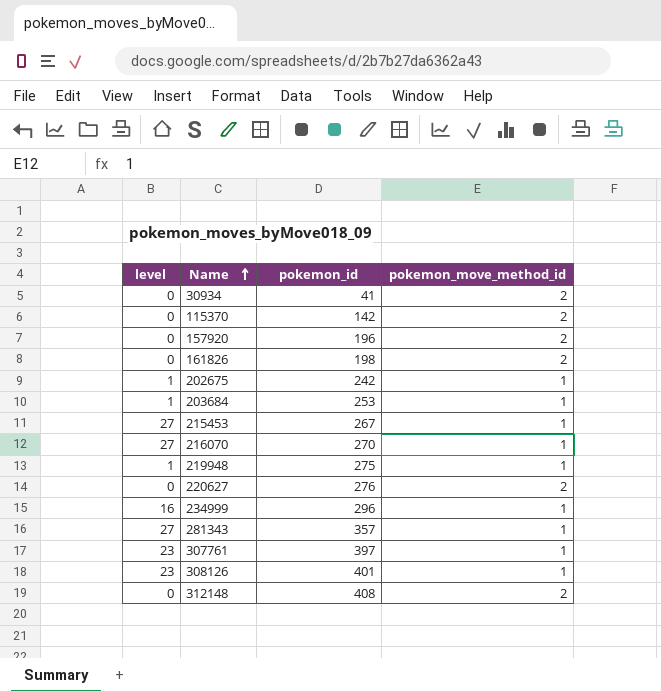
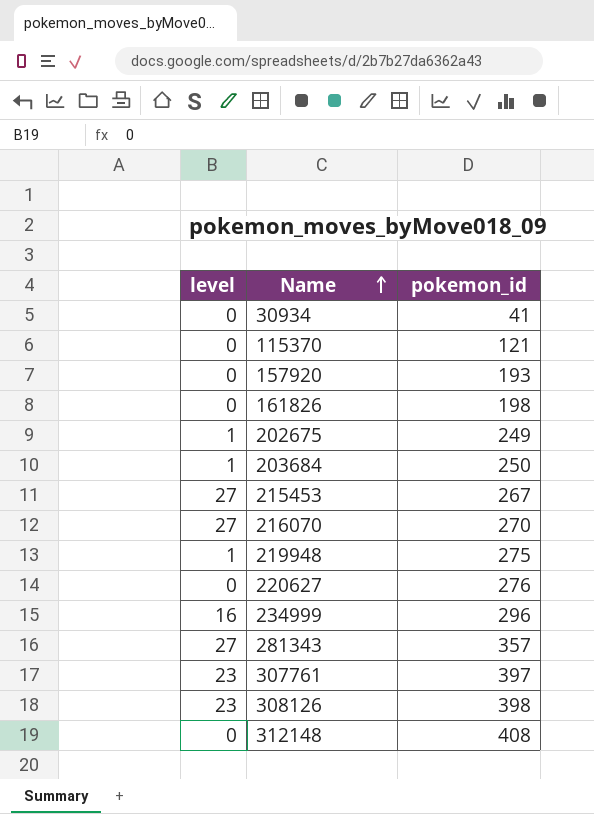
column pokemon_move_method_id | position: 4 -> none
115370 | pokemon_id: 142 -> 121
157920 | pokemon_id: 196 -> 193
202675 | pokemon_id: 242 -> 249
203684 | pokemon_id: 253 -> 250
308126 | pokemon_id: 401 -> 398

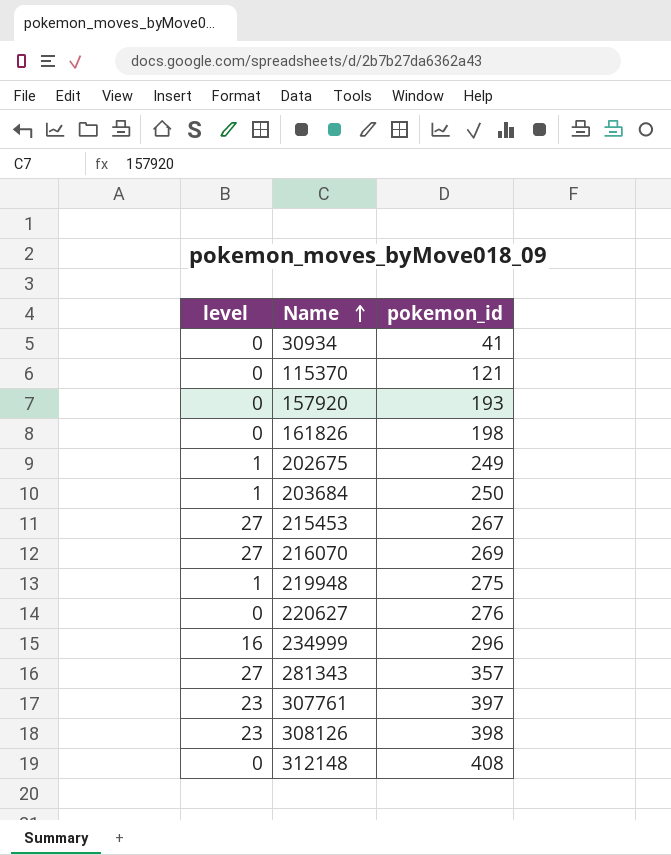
216070 | pokemon_id: 270 -> 269

